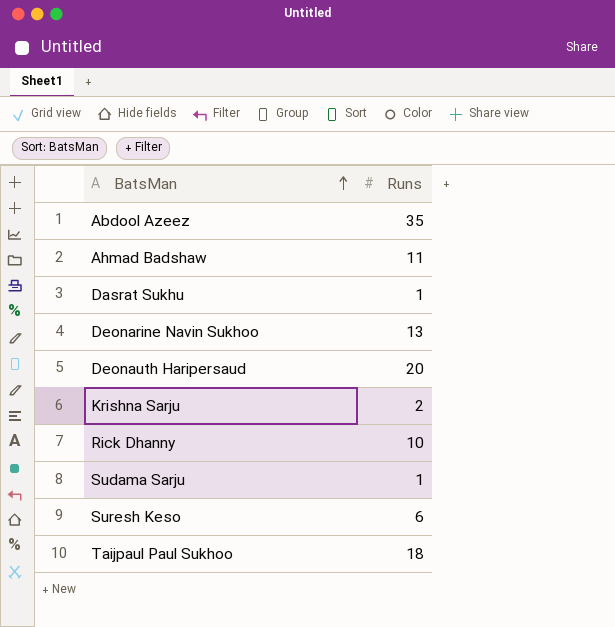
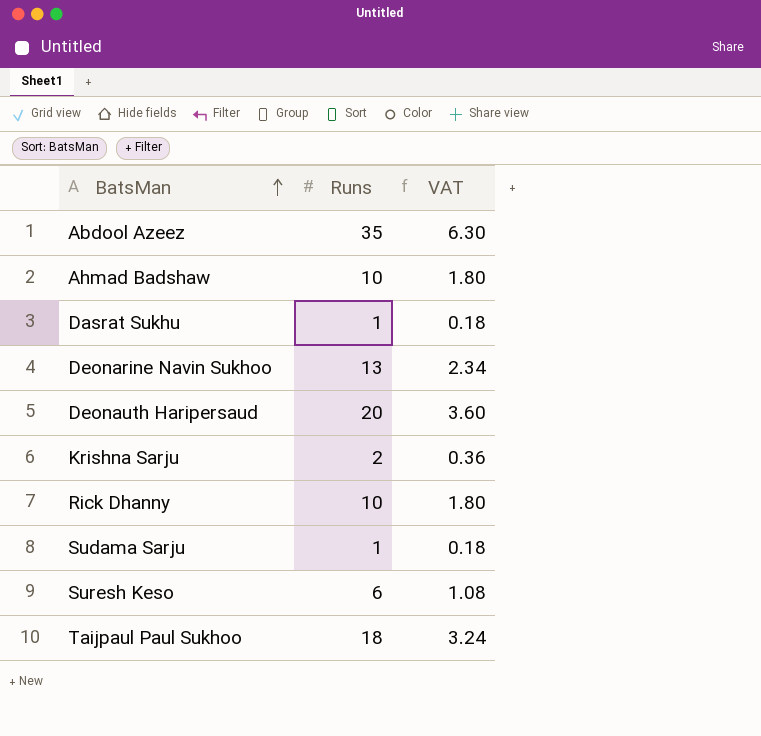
column VAT | formula: none -> [Runs] * 0.18
Ahmad Badshaw | Runs: 11 -> 10

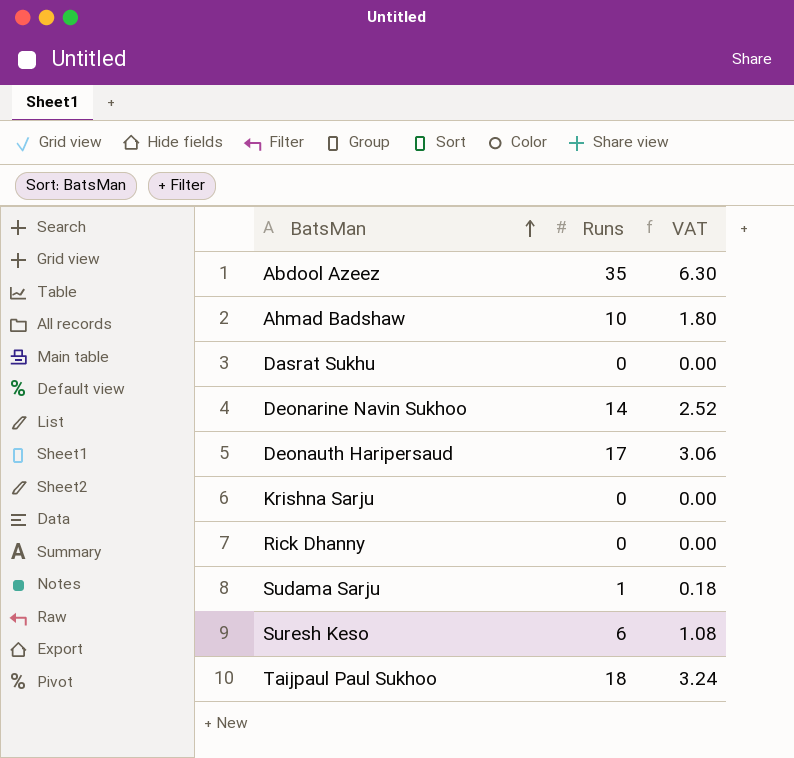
Dasrat Sukhu | Runs: 1 -> 0
Dasrat Sukhu | VAT: 0.18 -> 0.00
Deonarine Navin Sukhoo | Runs: 13 -> 14
Deonarine Navin Sukhoo | VAT: 2.34 -> 2.52
Deonauth Haripersaud | Runs: 20 -> 17
Deonauth Haripersaud | VAT: 3.60 -> 3.06
Krishna Sarju | Runs: 2 -> 0
Krishna Sarju | VAT: 0.36 -> 0.00
Rick Dhanny | Runs: 10 -> 0
Rick Dhanny | VAT: 1.80 -> 0.00

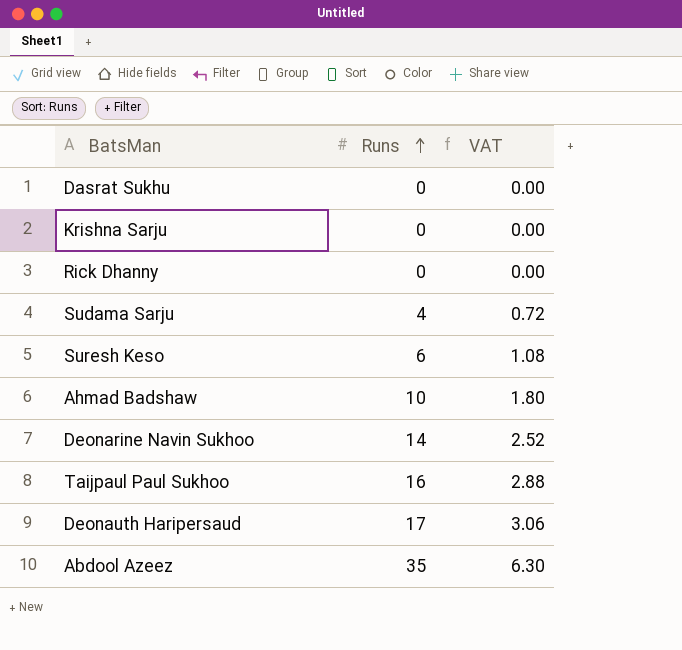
row order: BatsMan ascending -> Runs ascending
Sudama Sarju | Runs: 1 -> 4
Sudama Sarju | VAT: 0.18 -> 0.72
Taijpaul Paul Sukhoo | Runs: 18 -> 16
Taijpaul Paul Sukhoo | VAT: 3.24 -> 2.88

